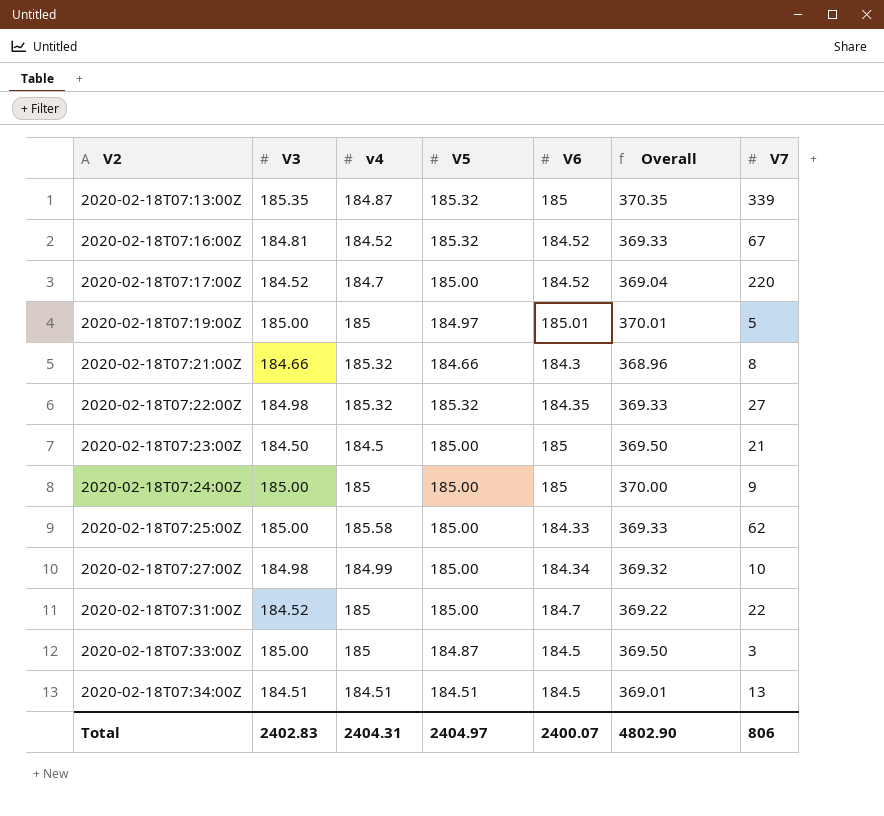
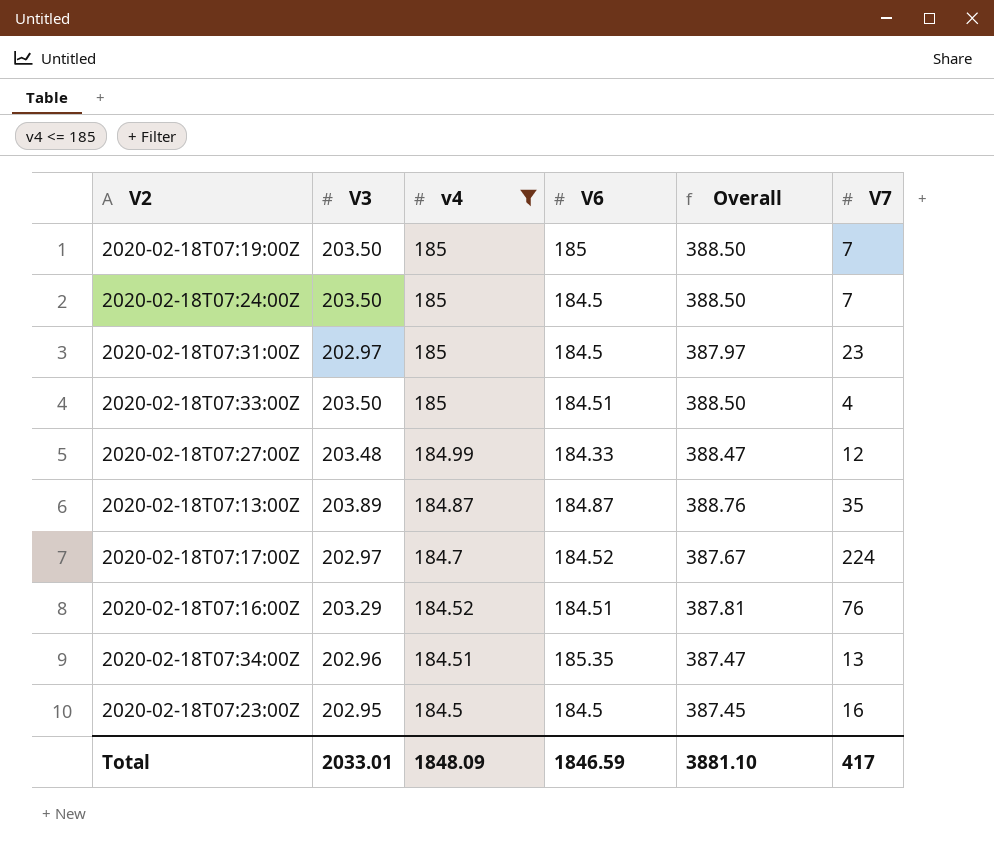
filter: none -> v4 <= 185
row order: V2 ascending -> v4 descending
column V5 | position: 4 -> none
column Overall | formula: [V3] + [V6] -> [V3] + [v4]
2020-02-18T07:19:00Z | V3: 185.00 -> 203.50
2020-02-18T07:19:00Z | V6: 185.01 -> 185
2020-02-18T07:19:00Z | V7: 5 -> 7
2020-02-18T07:24:00Z | V3: 185.00 -> 203.50
2020-02-18T07:24:00Z | V6: 185 -> 184.5
2020-02-18T07:24:00Z | V7: 9 -> 7
2020-02-18T07:31:00Z | V3: 184.52 -> 202.97
2020-02-18T07:31:00Z | V6: 184.7 -> 184.5
2020-02-18T07:31:00Z | V7: 22 -> 23
2020-02-18T07:33:00Z | V3: 185.00 -> 203.50
2020-02-18T07:33:00Z | V6: 184.5 -> 184.51
2020-02-18T07:33:00Z | V7: 3 -> 4
2020-02-18T07:27:00Z | V3: 184.98 -> 203.48
2020-02-18T07:27:00Z | V6: 184.34 -> 184.33
2020-02-18T07:27:00Z | V7: 10 -> 12
2020-02-18T07:13:00Z | V3: 185.35 -> 203.89
2020-02-18T07:13:00Z | V6: 185 -> 184.87
2020-02-18T07:13:00Z | V7: 339 -> 35
2020-02-18T07:17:00Z | V3: 184.52 -> 202.97
2020-02-18T07:17:00Z | V7: 220 -> 224
2020-02-18T07:16:00Z | V3: 184.81 -> 203.29
2020-02-18T07:16:00Z | V6: 184.52 -> 184.51
2020-02-18T07:16:00Z | V7: 67 -> 76
2020-02-18T07:34:00Z | V3: 184.51 -> 202.96
2020-02-18T07:34:00Z | V6: 184.5 -> 185.35
2020-02-18T07:23:00Z | V3: 184.50 -> 202.95
2020-02-18T07:23:00Z | V6: 185 -> 184.5
2020-02-18T07:23:00Z | V7: 21 -> 16
Total | V3: 2402.83 -> 2033.01
Total | v4: 2404.31 -> 1848.09
Total | V6: 2400.07 -> 1846.59
Total | Overall: 4802.90 -> 3881.10
Total | V7: 806 -> 417

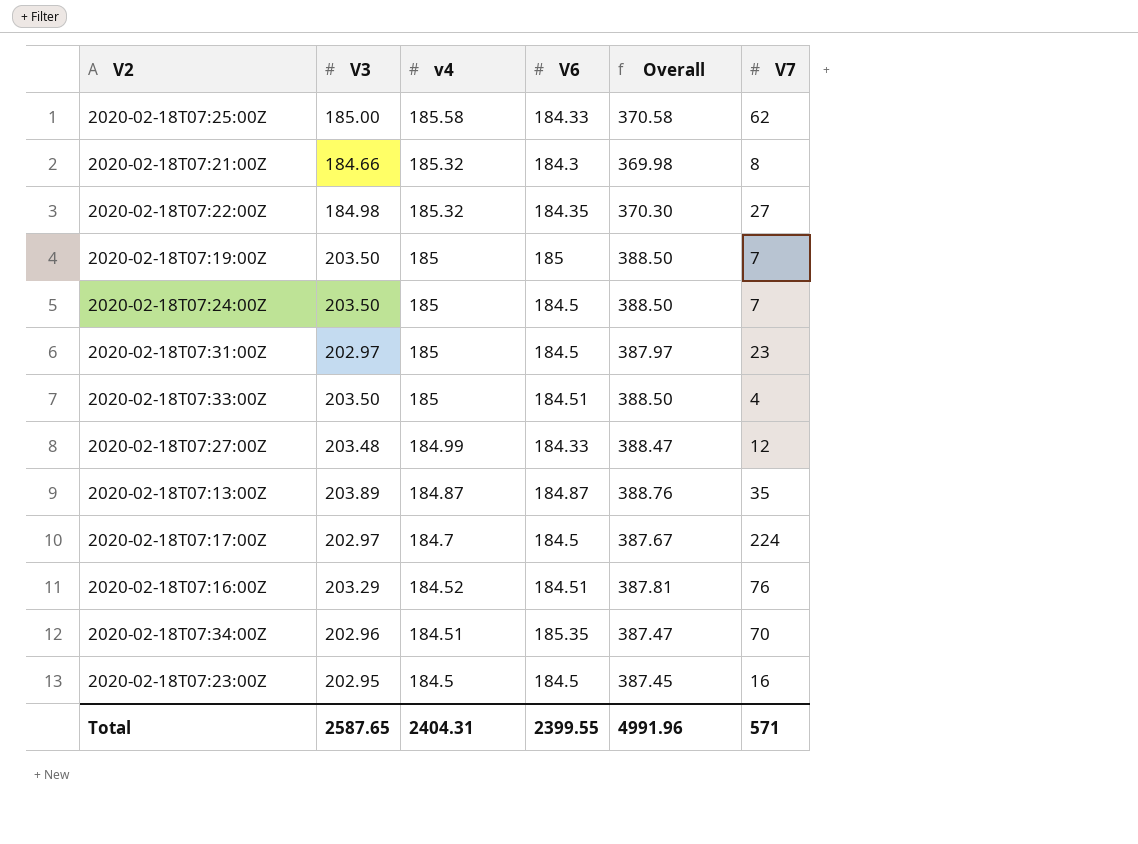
filter: v4 <= 185 -> none
2020-02-18T07:17:00Z | V6: 184.52 -> 184.5
2020-02-18T07:34:00Z | V7: 13 -> 70
Total | V3: 2033.01 -> 2587.65
Total | v4: 1848.09 -> 2404.31
Total | V6: 1846.59 -> 2399.55
Total | Overall: 3881.10 -> 4991.96
Total | V7: 417 -> 571

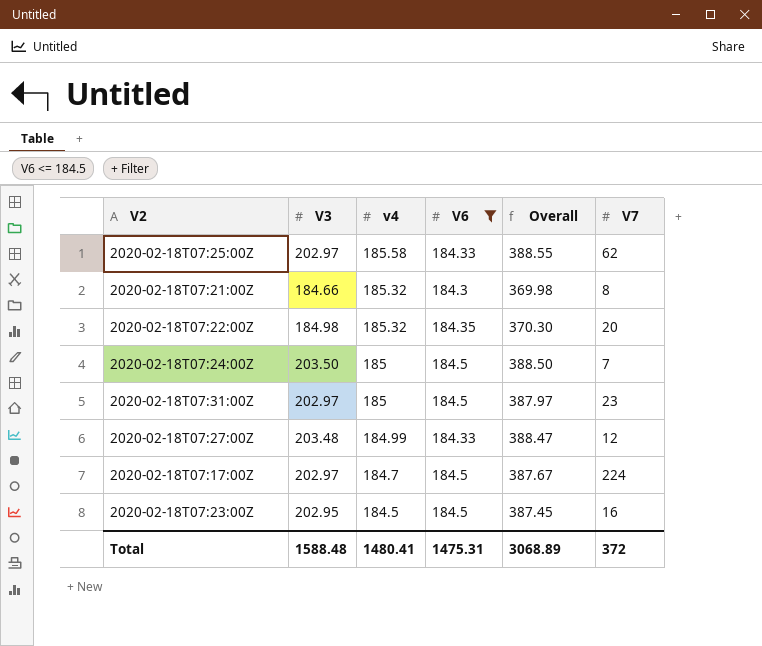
filter: none -> V6 <= 184.5
2020-02-18T07:25:00Z | V3: 185.00 -> 202.97
2020-02-18T07:25:00Z | Overall: 370.58 -> 388.55
2020-02-18T07:22:00Z | V7: 27 -> 20
Total | V3: 2587.65 -> 1588.48
Total | v4: 2404.31 -> 1480.41
Total | V6: 2399.55 -> 1475.31
Total | Overall: 4991.96 -> 3068.89
Total | V7: 571 -> 372

